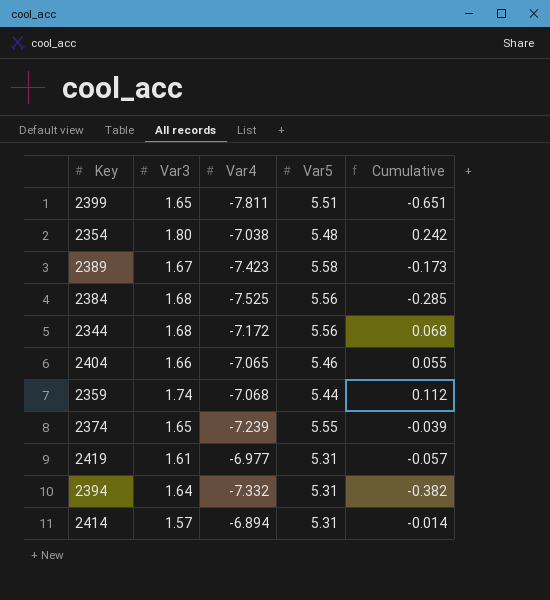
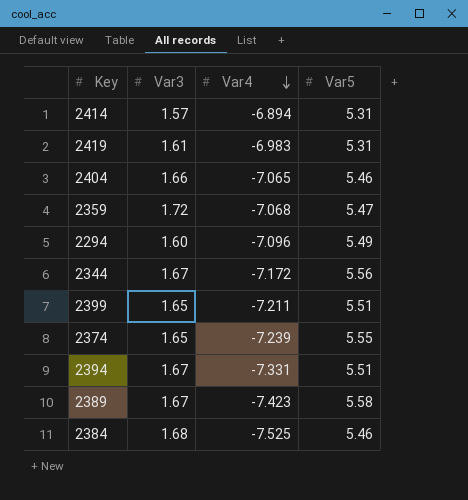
row order: none -> Var4 descending
column Cumulative | formula: [Var3] + [Var4] + [Var5] -> none
row 2354: 1.80 | -7.038 | 5.48 | 0.242 -> none
2419 | Var4: -6.977 -> -6.983
2359 | Var3: 1.74 -> 1.72
2359 | Var5: 5.44 -> 5.47
row 2294: none -> 1.60 | -7.096 | 5.49
2344 | Var3: 1.68 -> 1.67
2399 | Var4: -7.811 -> -7.211
2394 | Var3: 1.64 -> 1.67
2394 | Var4: -7.332 -> -7.331
2394 | Var5: 5.31 -> 5.51
2384 | Var5: 5.56 -> 5.46

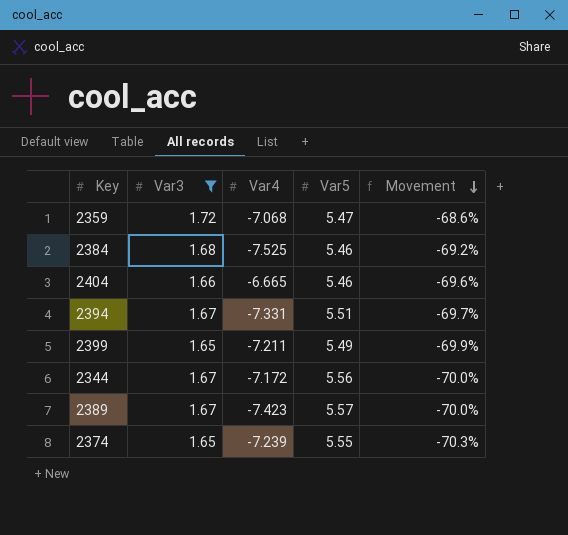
filter: none -> Var3 >= 1.65
row order: Var4 descending -> Movement descending
column Movement | formula: none -> ([Var3] - [Var5]) / [Var5]
2404 | Var4: -7.065 -> -6.665
2399 | Var5: 5.51 -> 5.49
2389 | Var5: 5.58 -> 5.57

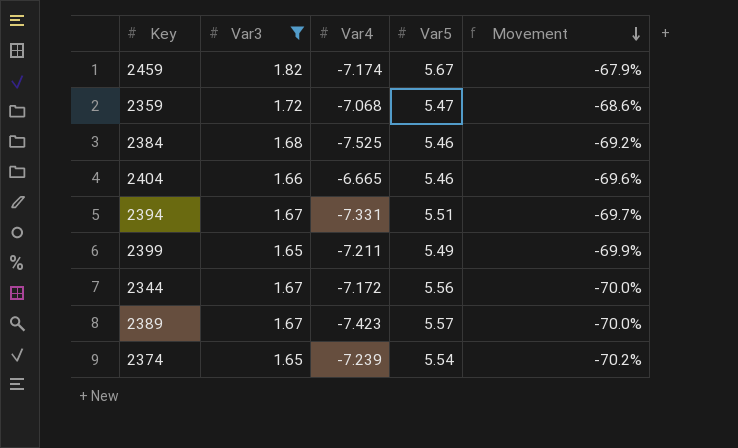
row 2459: none -> 1.82 | -7.174 | 5.67 | -67.9%
2374 | Var5: 5.55 -> 5.54
2374 | Movement: -70.3% -> -70.2%

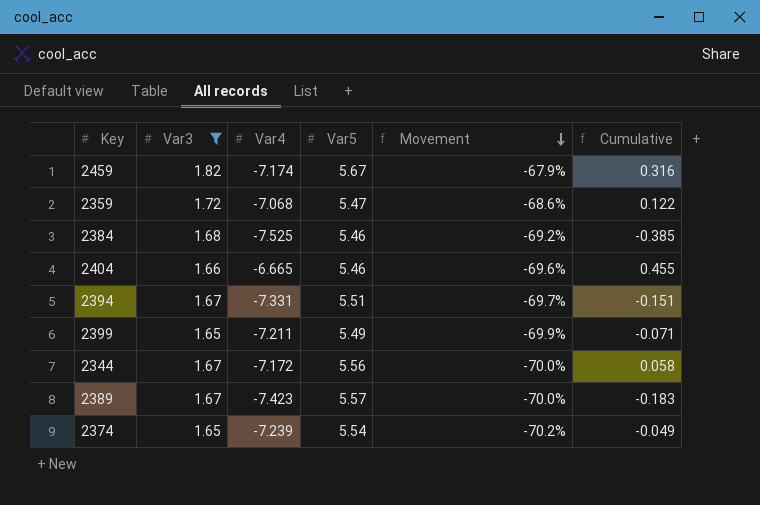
column Cumulative | formula: none -> [Var3] + [Var4] + [Var5]

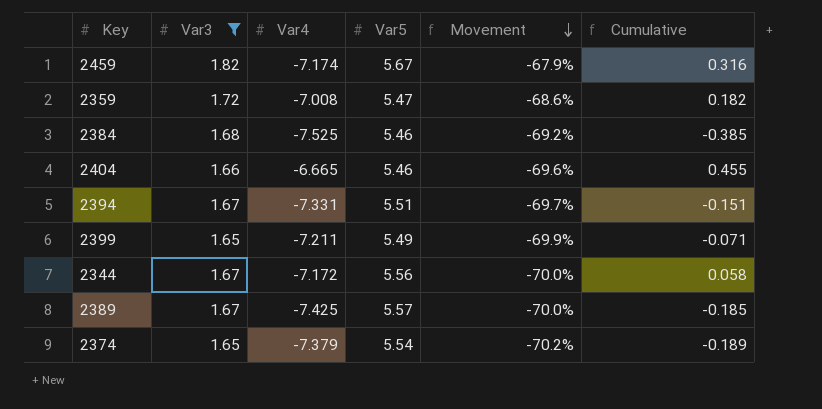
2359 | Var4: -7.068 -> -7.008
2359 | Cumulative: 0.122 -> 0.182
2389 | Var4: -7.423 -> -7.425
2389 | Cumulative: -0.183 -> -0.185
2374 | Var4: -7.239 -> -7.379
2374 | Cumulative: -0.049 -> -0.189

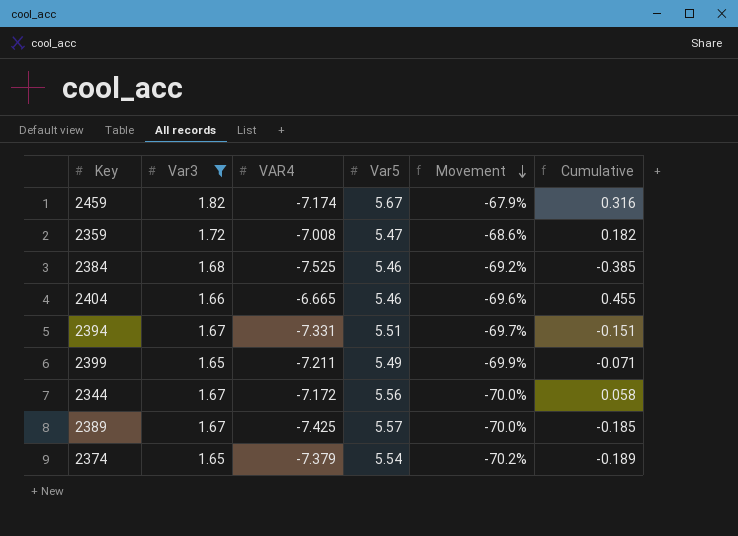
column name: Var4 -> VAR4

